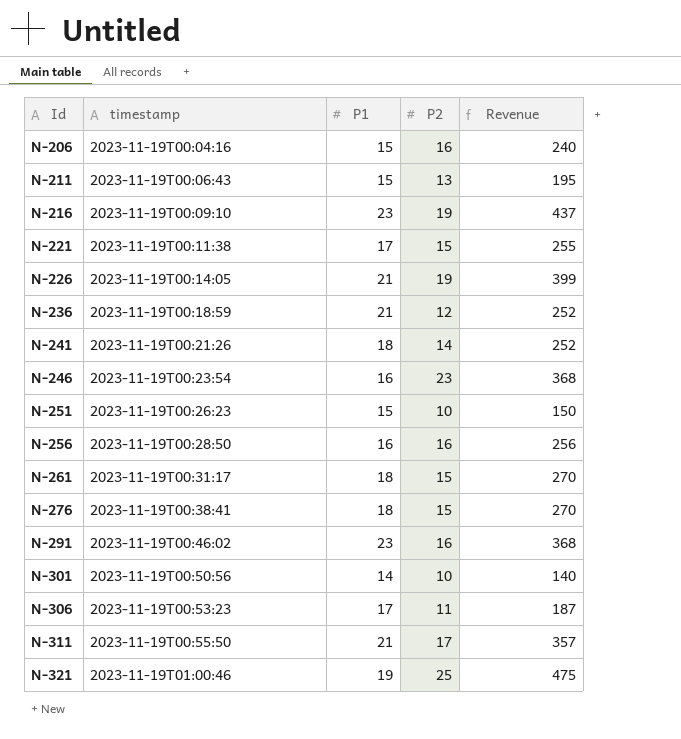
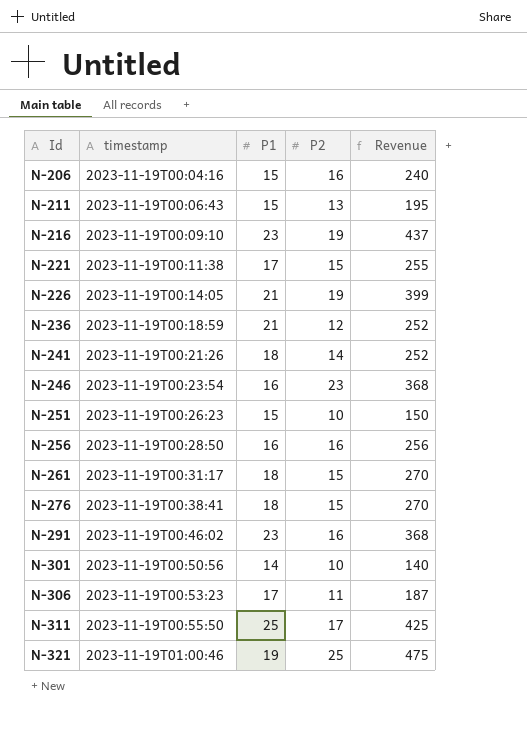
N-311 | P1: 21 -> 25
N-311 | Revenue: 357 -> 425

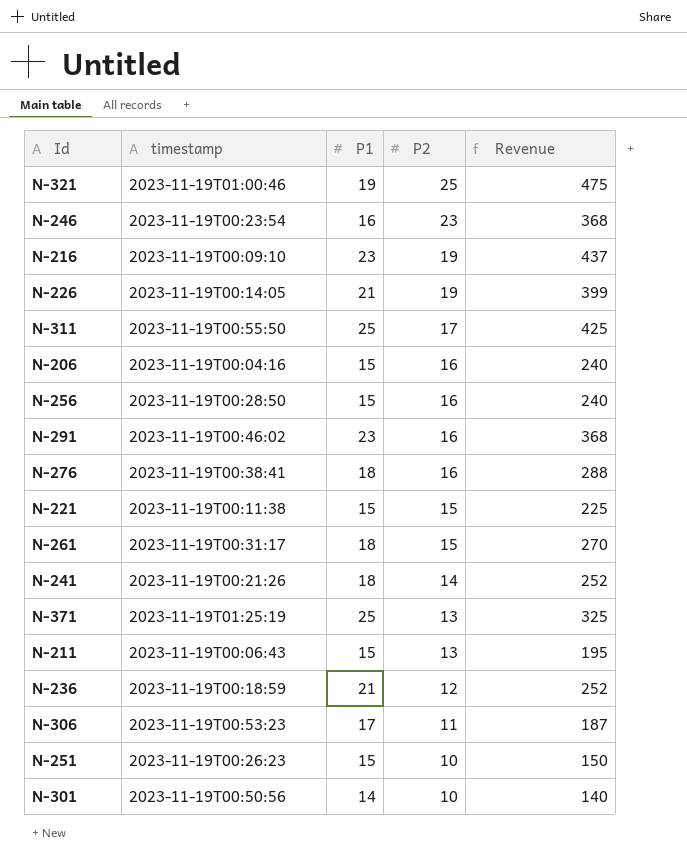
row order: Id ascending -> P2 descending
N-256 | P1: 16 -> 15
N-256 | Revenue: 256 -> 240
N-276 | P2: 15 -> 16
N-276 | Revenue: 270 -> 288
N-221 | P1: 17 -> 15
N-221 | Revenue: 255 -> 225
row N-371: none -> 2023-11-19T01:25:19 | 25 | 13 | 325

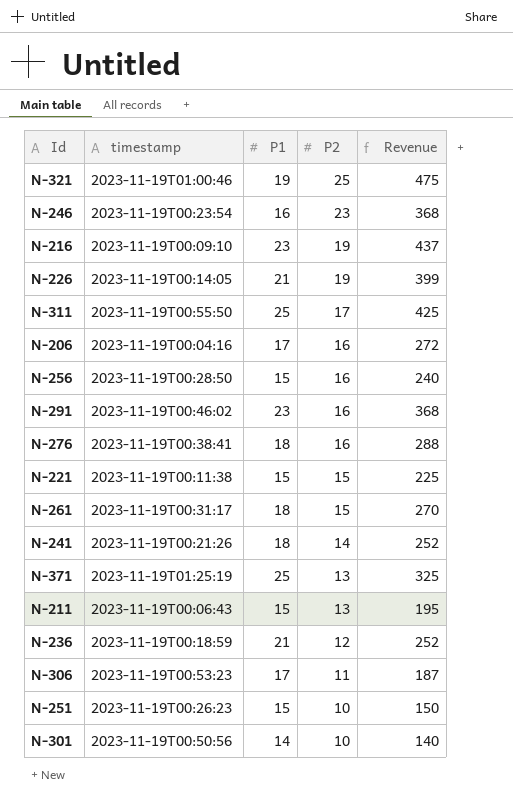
N-206 | P1: 15 -> 17
N-206 | Revenue: 240 -> 272

